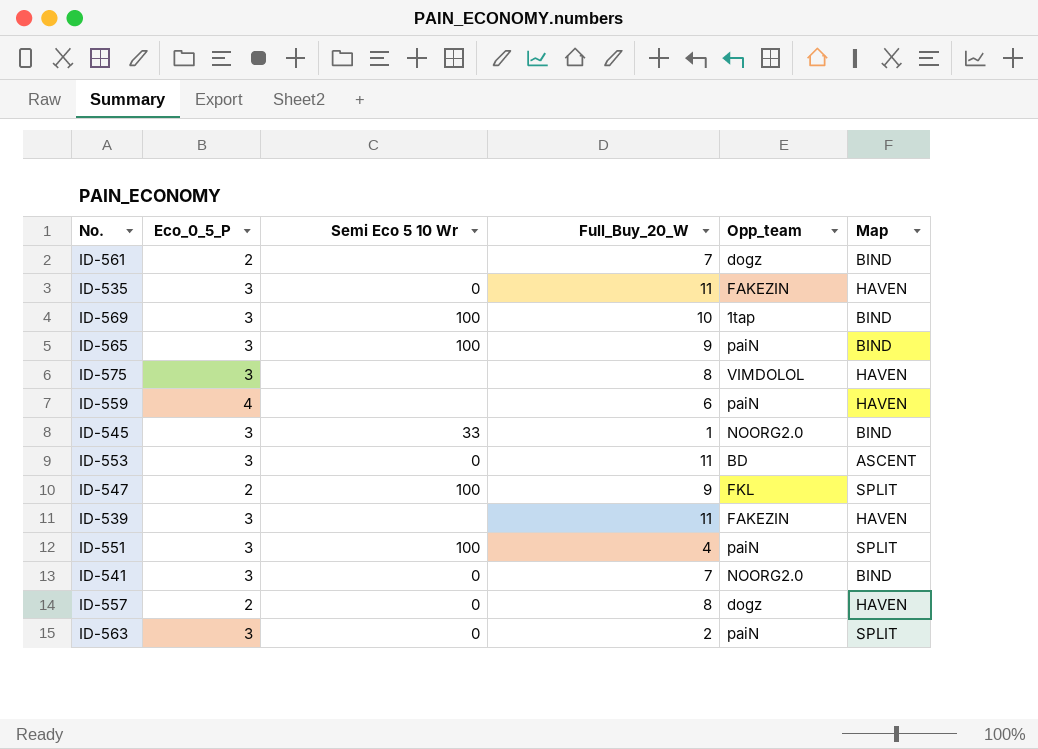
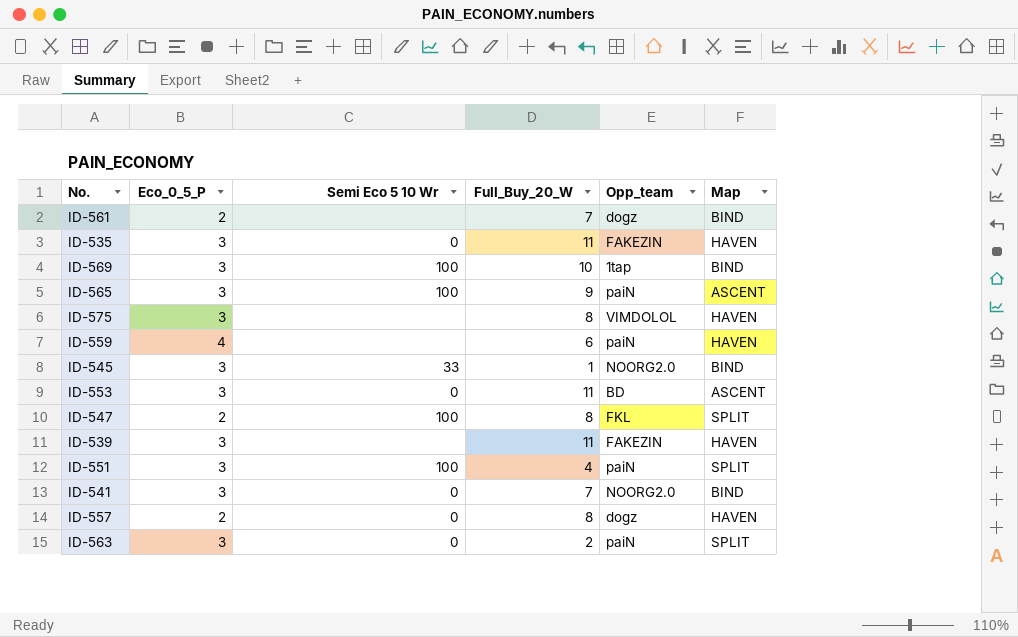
ID-565 | Map: BIND -> ASCENT
ID-547 | Full_Buy_20_W: 9 -> 8

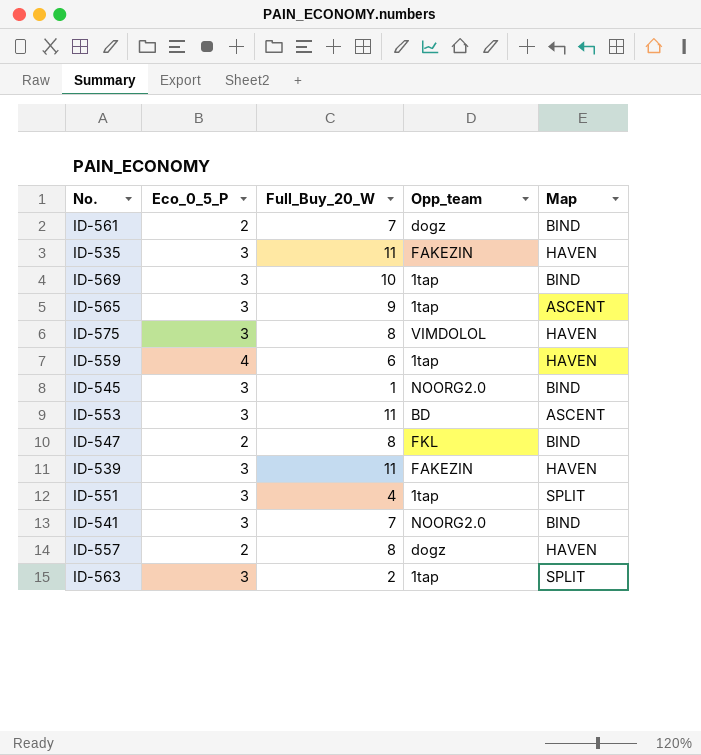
column Semi Eco 5 10 Wr | position: 3 -> none
ID-565 | Opp_team: paiN -> 1tap
ID-559 | Opp_team: paiN -> 1tap
ID-547 | Map: SPLIT -> BIND
ID-551 | Opp_team: paiN -> 1tap
ID-563 | Opp_team: paiN -> 1tap

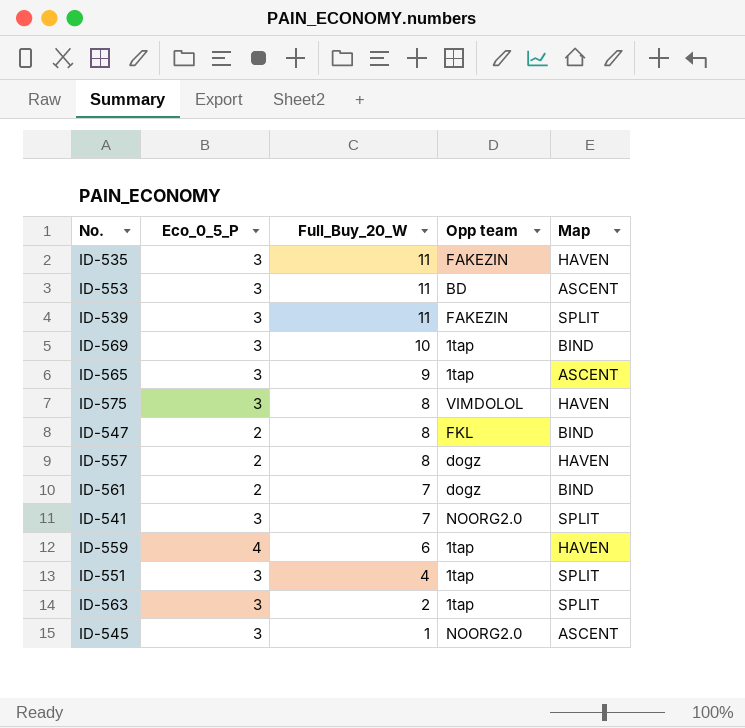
row order: none -> Full_Buy_20_W descending
column name: Opp_team -> Opp team
ID-539 | Map: HAVEN -> SPLIT
ID-541 | Map: BIND -> SPLIT
ID-545 | Map: BIND -> ASCENT

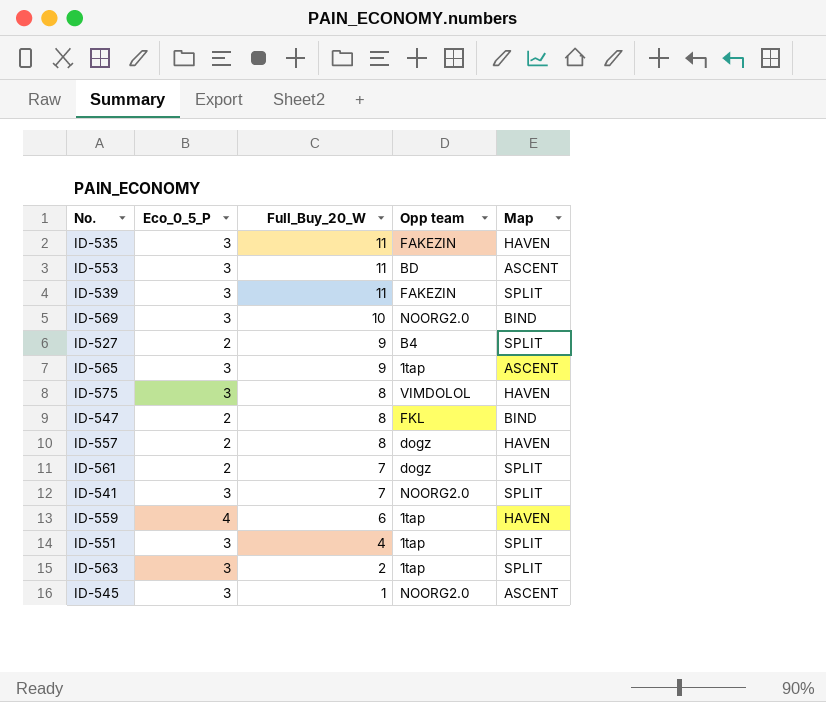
ID-569 | Opp team: 1tap -> NOORG2.0
row ID-527: none -> 2 | 9 | B4 | SPLIT
ID-561 | Map: BIND -> SPLIT

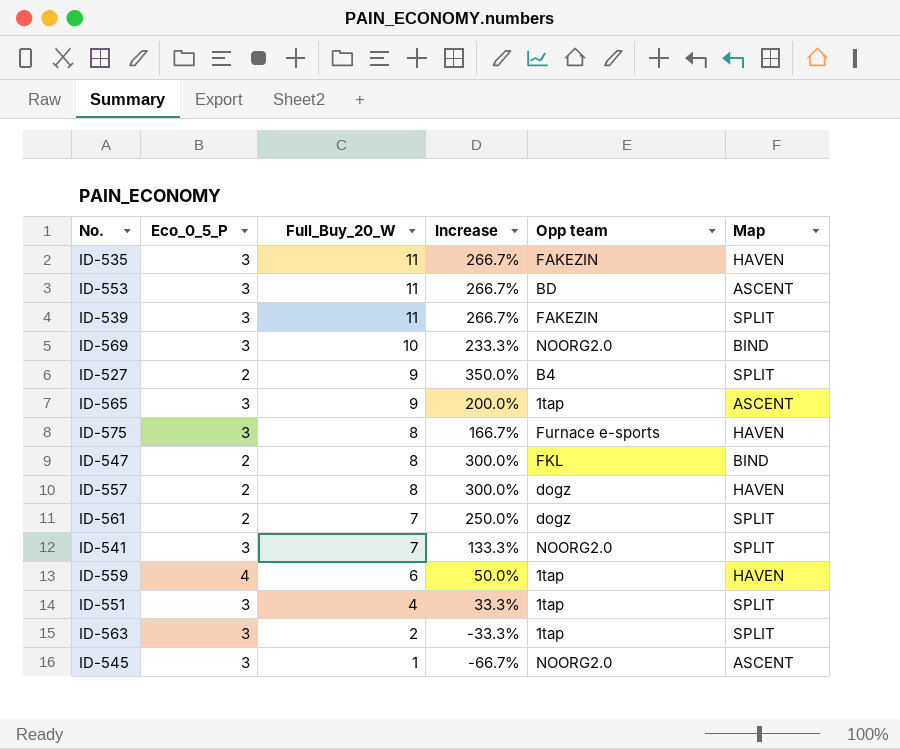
column Increase | formula: none -> ([Full_Buy_20_W] - [Eco_0_5_P]) / [Eco_0_5_P]
ID-575 | Opp team: VIMDOLOL -> Furnace e-sports

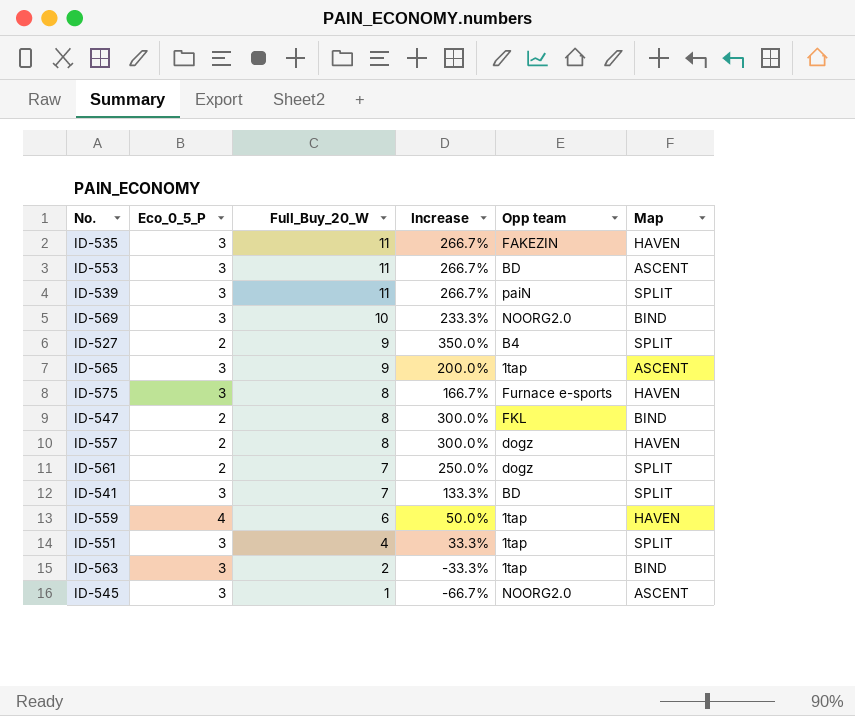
ID-539 | Opp team: FAKEZIN -> paiN
ID-541 | Opp team: NOORG2.0 -> BD
ID-563 | Map: SPLIT -> BIND

